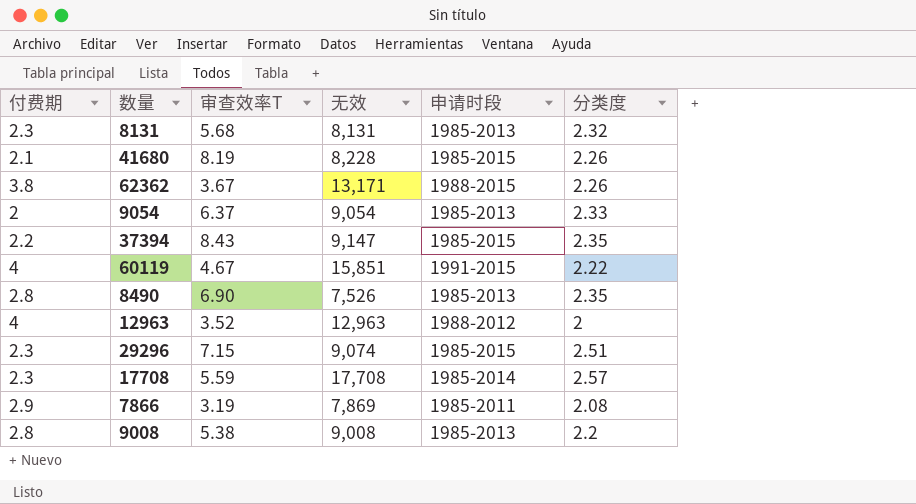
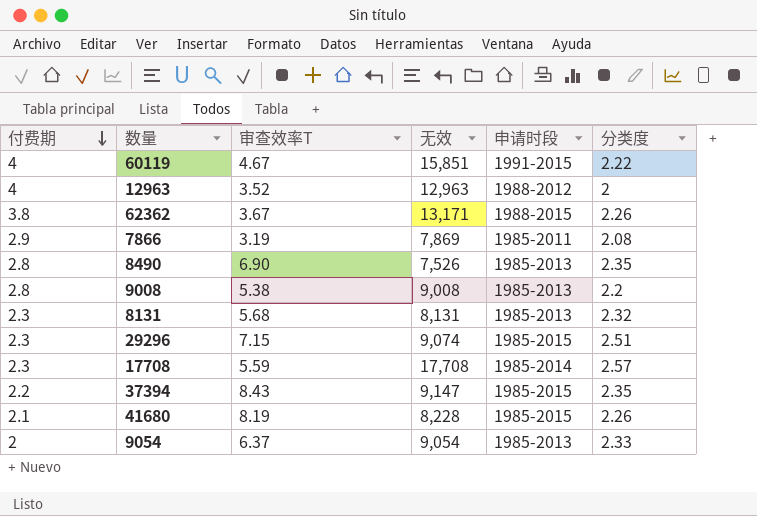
row order: none -> 付费期 descending

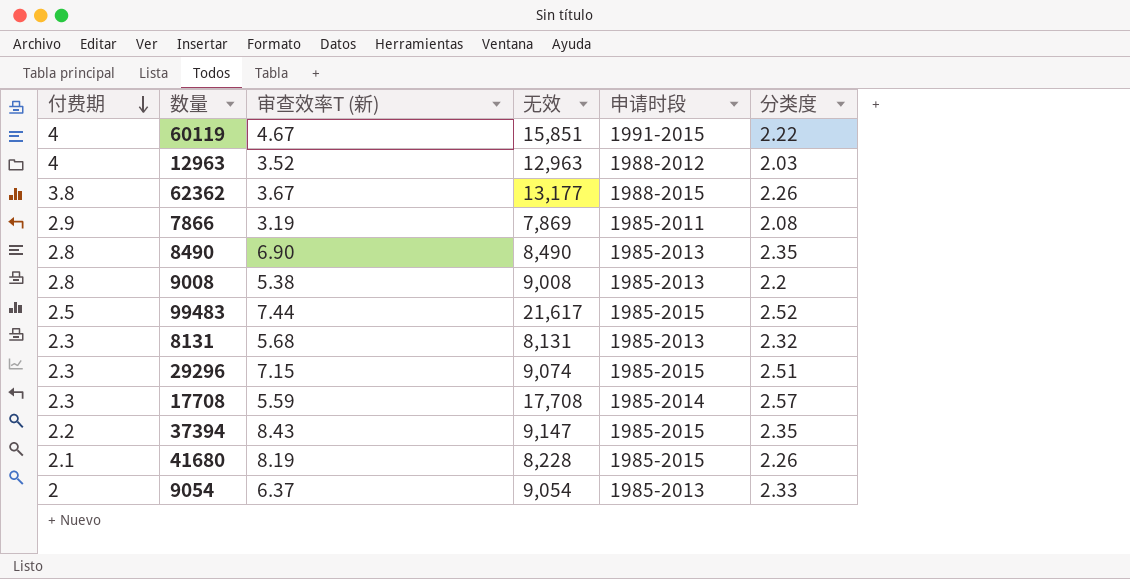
column name: 审查效率T -> 审查效率T (新)
12963 | 分类度: 2 -> 2.03
62362 | 无效: 13,171 -> 13,177
8490 | 无效: 7,526 -> 8,490
row 99483: none -> 2.5 | 7.44 | 21,617 | 1985-2015 | 2.52

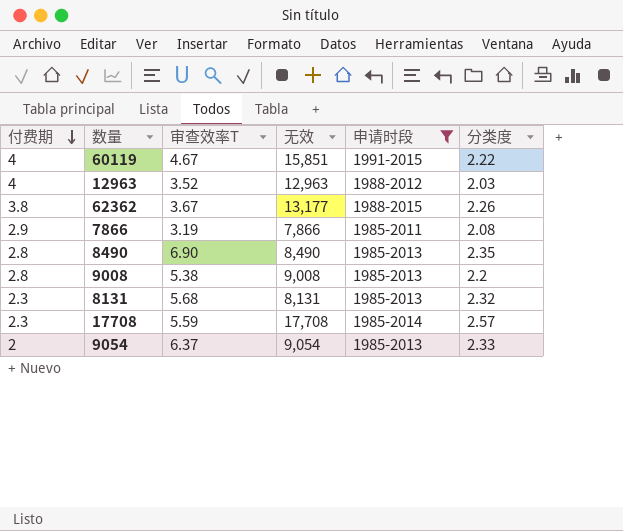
filter: none -> 申请时段 != 1985-2015
column name: 审查效率T (新) -> 审查效率T
7866 | 无效: 7,869 -> 7,866

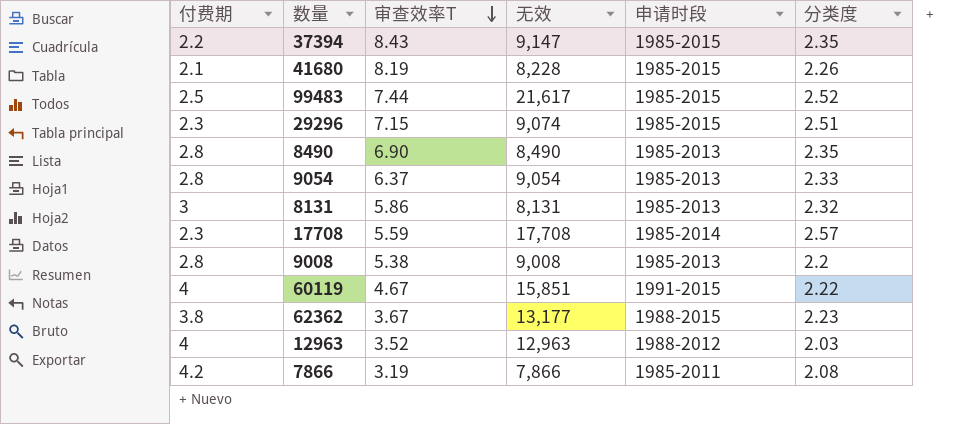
filter: 申请时段 != 1985-2015 -> none
row order: 付费期 descending -> 审查效率T descending
9054 | 付费期: 2 -> 2.8
8131 | 付费期: 2.3 -> 3
8131 | 审查效率T: 5.68 -> 5.86
62362 | 分类度: 2.26 -> 2.23
7866 | 付费期: 2.9 -> 4.2

